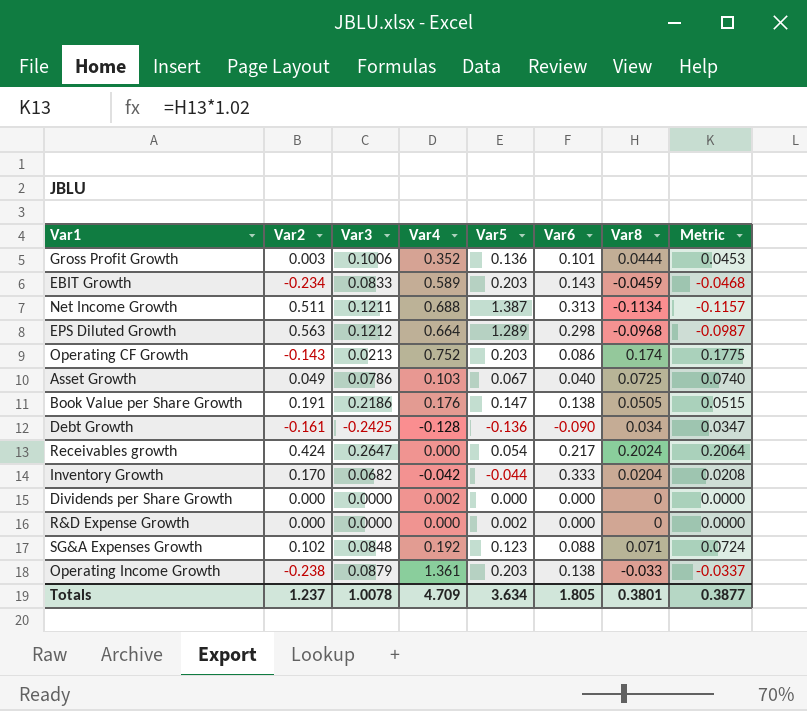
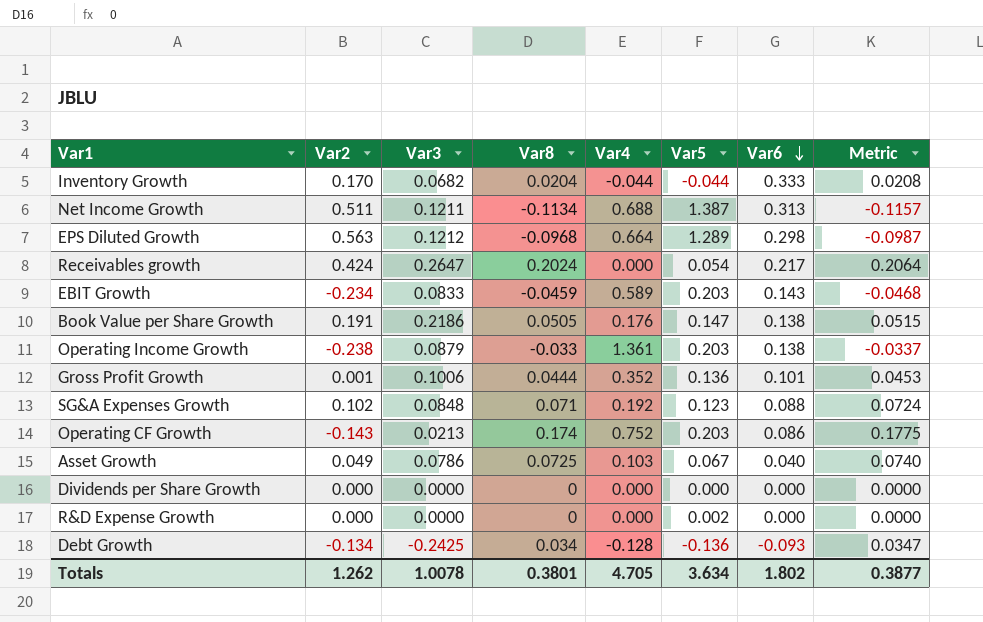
row order: none -> Var6 descending
column Var8 | position: 7 -> 4
Inventory Growth | Var4: -0.042 -> -0.044
Gross Profit Growth | Var2: 0.003 -> 0.001
Dividends per Share Growth | Var4: 0.002 -> 0.000
Debt Growth | Var2: -0.161 -> -0.134
Debt Growth | Var6: -0.090 -> -0.093
Totals | Var2: 1.237 -> 1.262
Totals | Var4: 4.709 -> 4.705
Totals | Var6: 1.805 -> 1.802

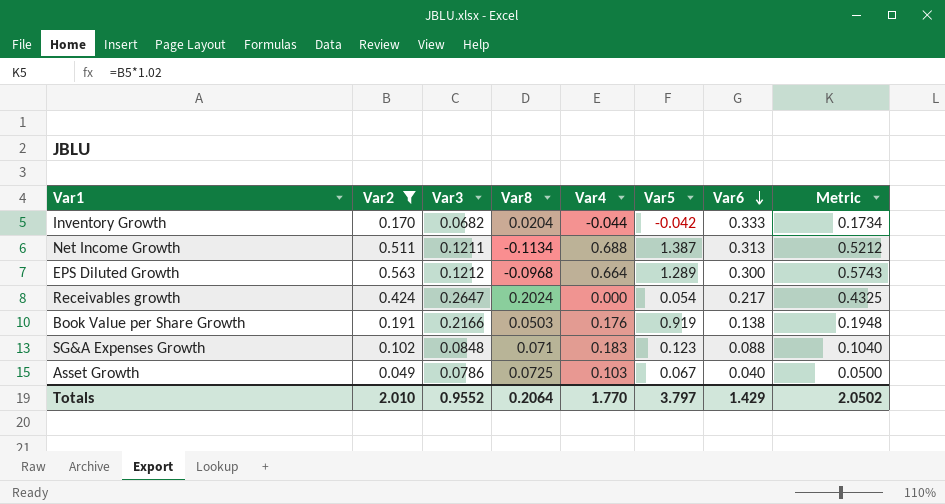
filter: none -> Var2 >= 0.049
column Metric | formula: [Var8] * 1.02 -> [Var2] * 1.02
Inventory Growth | Var5: -0.044 -> -0.042
EPS Diluted Growth | Var6: 0.298 -> 0.300
Book Value per Share Growth | Var3: 0.2186 -> 0.2166
Book Value per Share Growth | Var8: 0.0505 -> 0.0503
Book Value per Share Growth | Var5: 0.147 -> 0.919
SG&A Expenses Growth | Var4: 0.192 -> 0.183
Totals | Var2: 1.262 -> 2.010
Totals | Var3: 1.0078 -> 0.9552
Totals | Var8: 0.3801 -> 0.2064
Totals | Var4: 4.705 -> 1.770
Totals | Var5: 3.634 -> 3.797
Totals | Var6: 1.802 -> 1.429
Totals | Metric: 0.3877 -> 2.0502

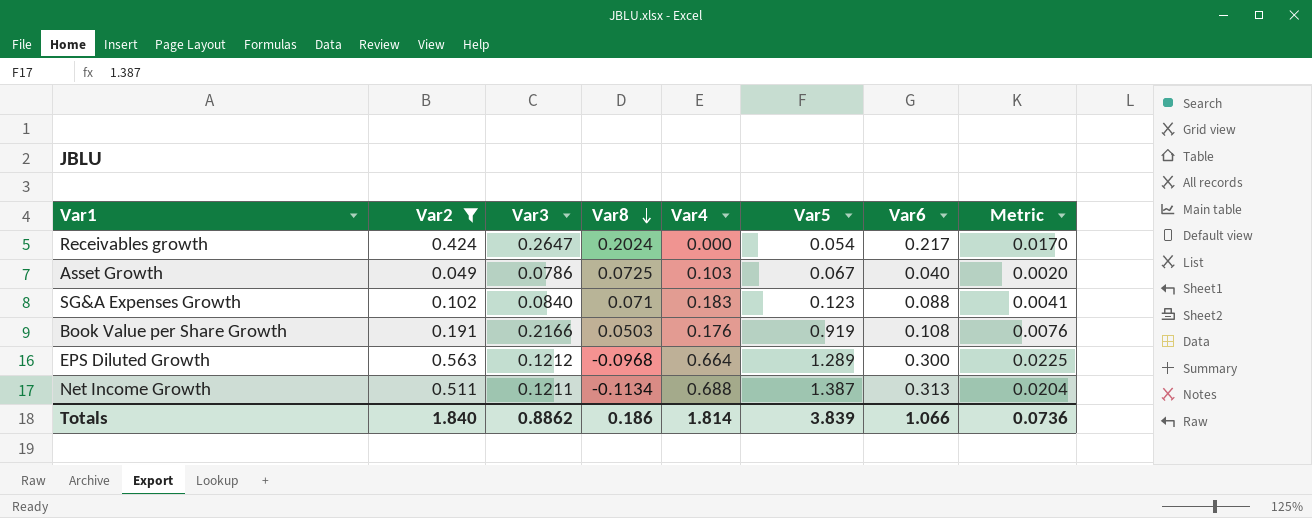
row order: Var6 descending -> Var8 descending
column Metric | formula: [Var2] * 1.02 -> [Var2] * 0.04
row Inventory Growth: 0.170 | 0.0682 | 0.0204 | -0.044 | -0.042 | 0.333 | 0.1734 -> none
SG&A Expenses Growth | Var3: 0.0848 -> 0.0840
Book Value per Share Growth | Var6: 0.138 -> 0.108
Totals | Var2: 2.010 -> 1.840
Totals | Var3: 0.9552 -> 0.8862
Totals | Var8: 0.2064 -> 0.186
Totals | Var4: 1.770 -> 1.814
Totals | Var5: 3.797 -> 3.839
Totals | Var6: 1.429 -> 1.066
Totals | Metric: 2.0502 -> 0.0736

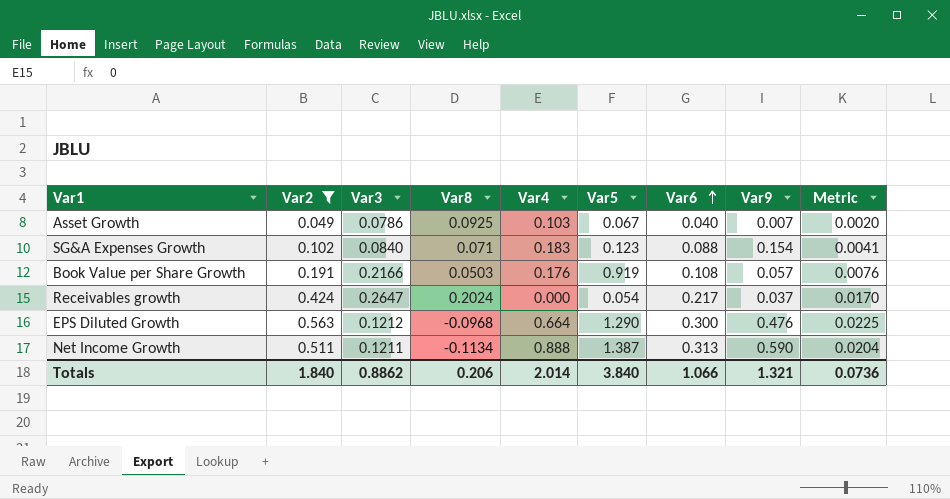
row order: Var8 descending -> Var6 ascending
column Var9 | position: none -> 8
Asset Growth | Var8: 0.0725 -> 0.0925
EPS Diluted Growth | Var5: 1.289 -> 1.290
Net Income Growth | Var4: 0.688 -> 0.888
Totals | Var8: 0.186 -> 0.206
Totals | Var4: 1.814 -> 2.014
Totals | Var5: 3.839 -> 3.840

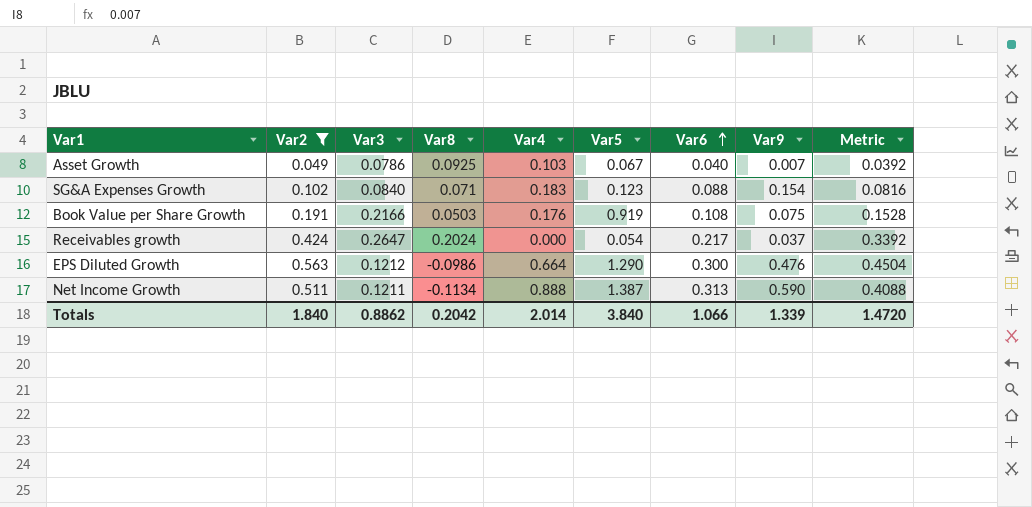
column Metric | formula: [Var2] * 0.04 -> [Var2] * 0.8
Book Value per Share Growth | Var9: 0.057 -> 0.075
EPS Diluted Growth | Var8: -0.0968 -> -0.0986
Totals | Var8: 0.206 -> 0.2042
Totals | Var9: 1.321 -> 1.339
Totals | Metric: 0.0736 -> 1.4720

